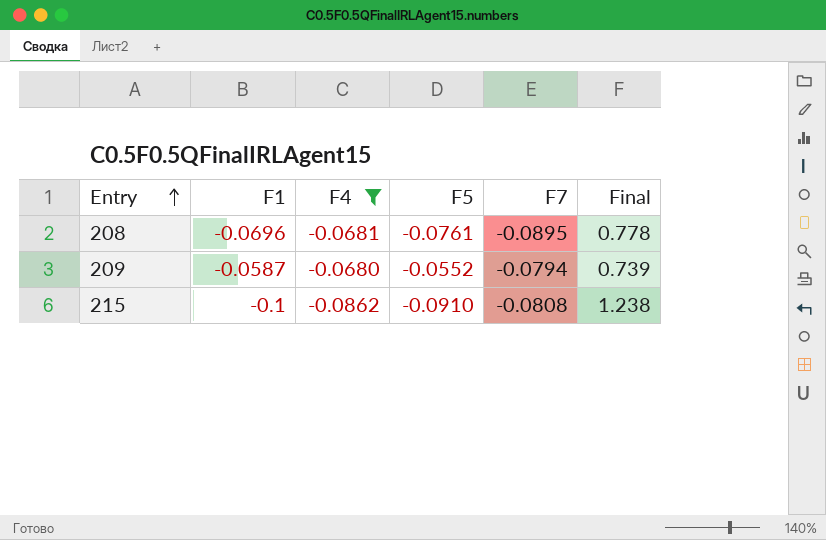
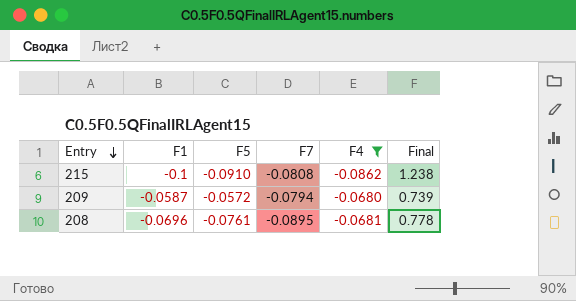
row order: Entry ascending -> Entry descending
column F4 | position: 3 -> 5
209 | F5: -0.0552 -> -0.0572

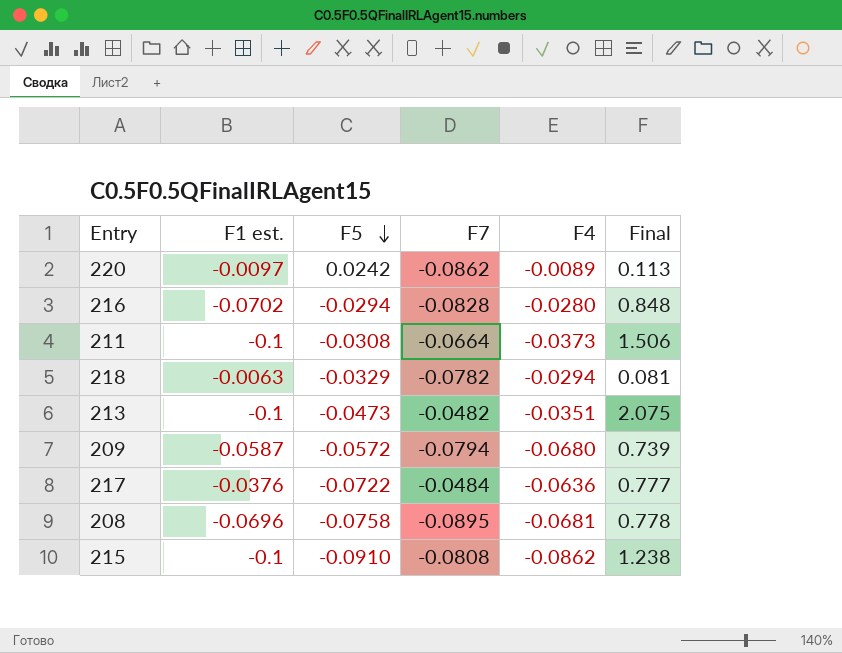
filter: F4 <= -0.0680 -> none
row order: Entry descending -> F5 descending
column name: F1 -> F1 est.
208 | F5: -0.0761 -> -0.0758

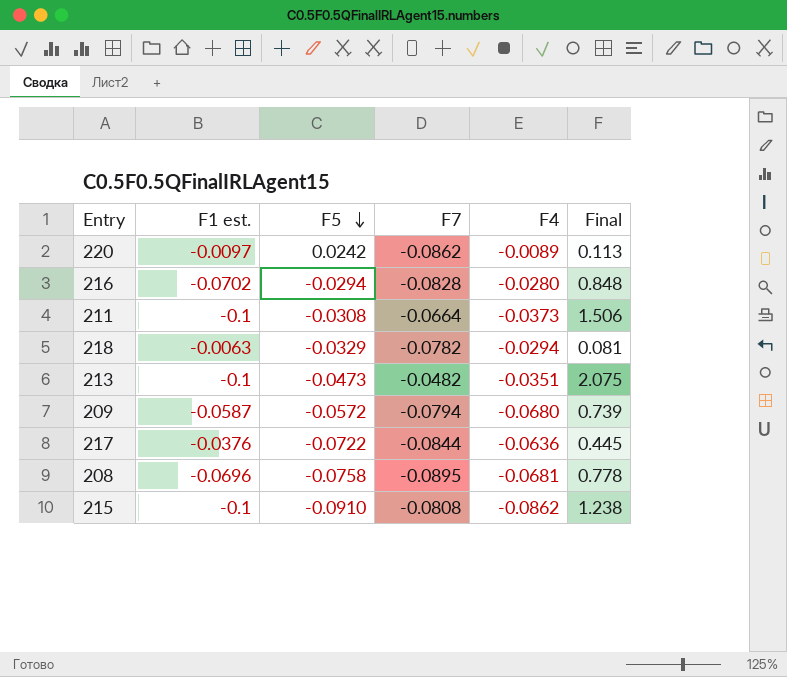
217 | F7: -0.0484 -> -0.0844
217 | Final: 0.777 -> 0.445

